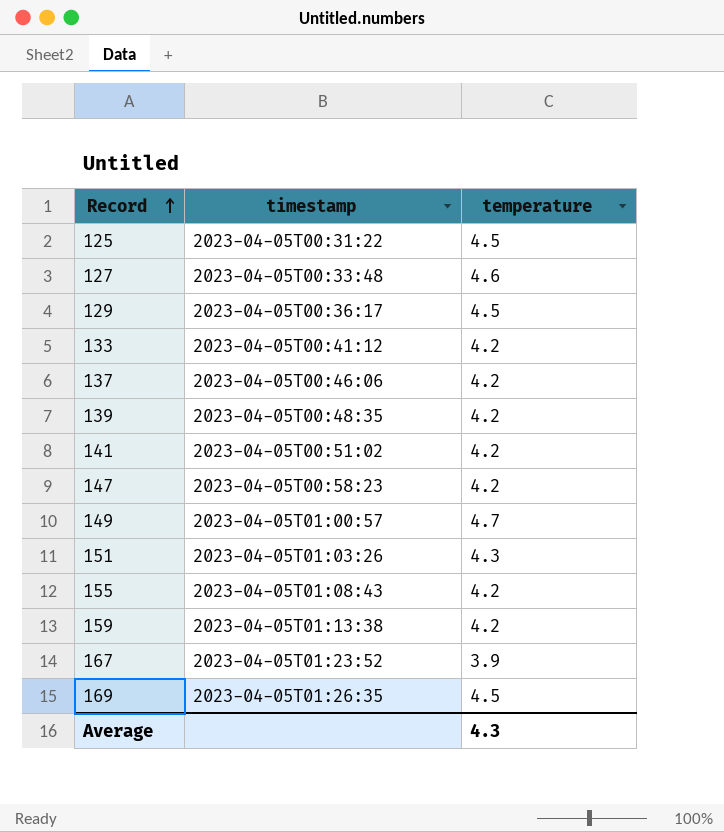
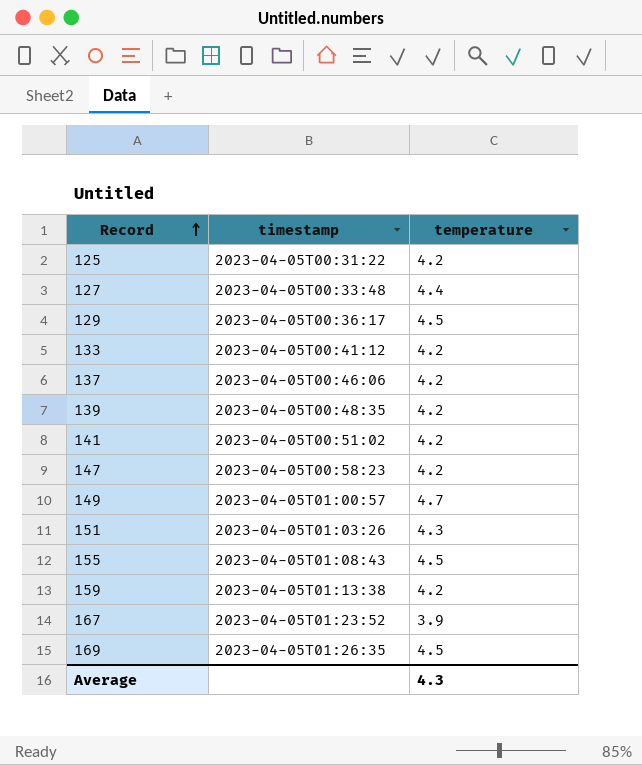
125 | temperature: 4.5 -> 4.2
127 | temperature: 4.6 -> 4.4
155 | temperature: 4.2 -> 4.5

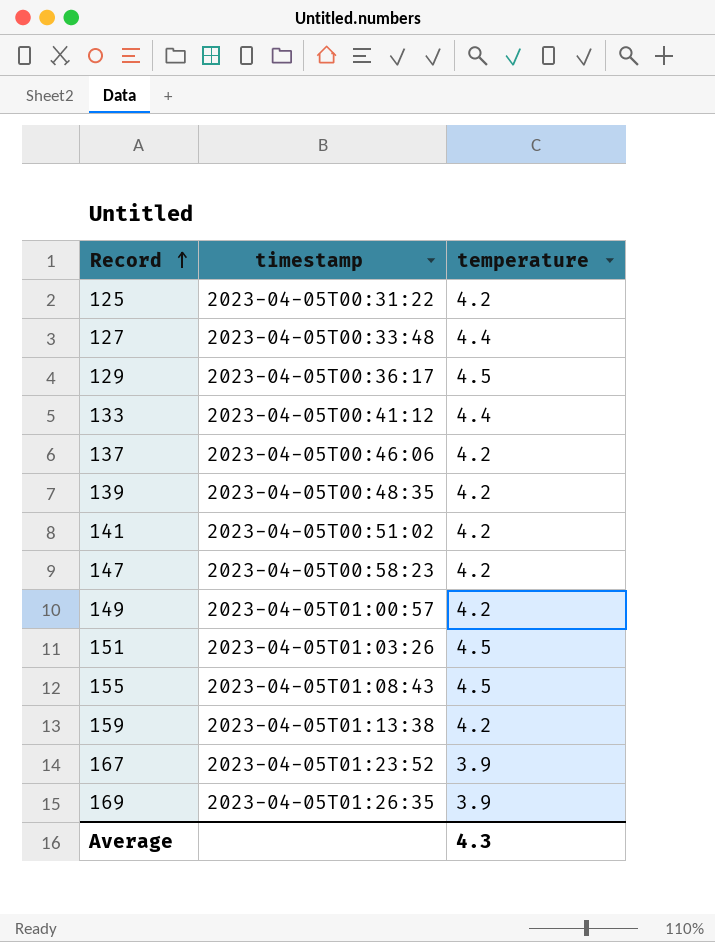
133 | temperature: 4.2 -> 4.4
149 | temperature: 4.7 -> 4.2
151 | temperature: 4.3 -> 4.5
169 | temperature: 4.5 -> 3.9

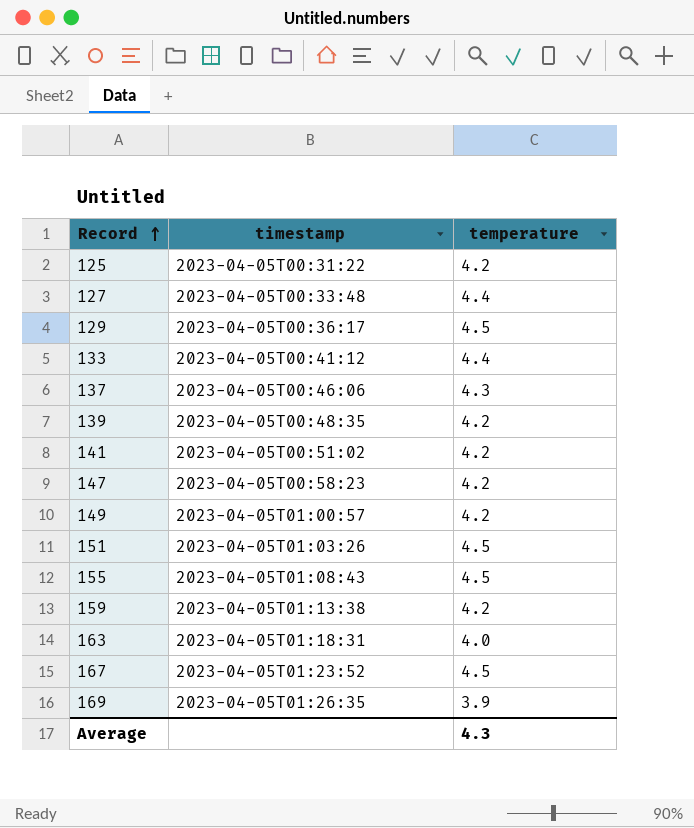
137 | temperature: 4.2 -> 4.3
row 163: none -> 2023-04-05T01:18:31 | 4.0
167 | temperature: 3.9 -> 4.5

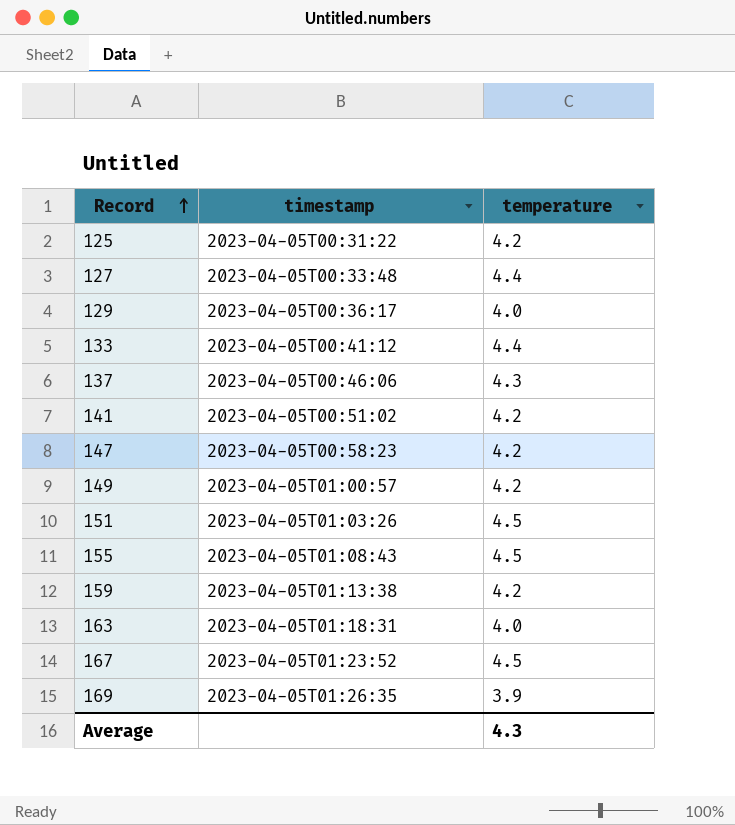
row 139: 2023-04-05T00:48:35 | 4.2 -> none
129 | temperature: 4.5 -> 4.0

